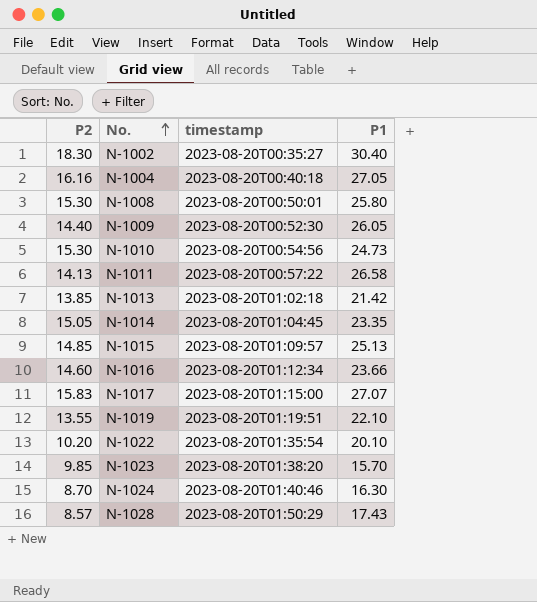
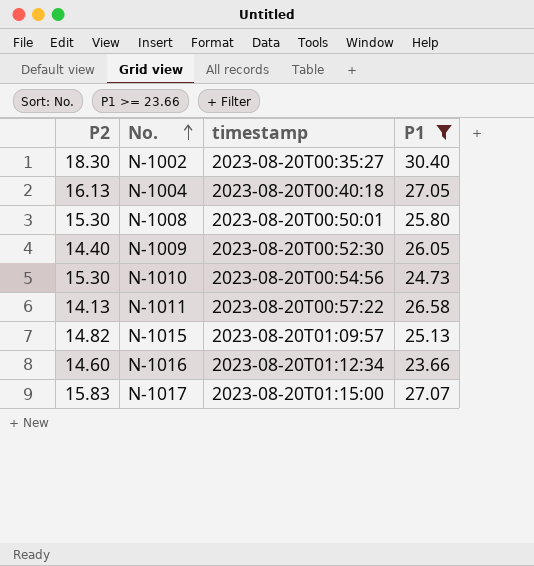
filter: none -> P1 >= 23.66
N-1004 | P2: 16.16 -> 16.13
N-1015 | P2: 14.85 -> 14.82

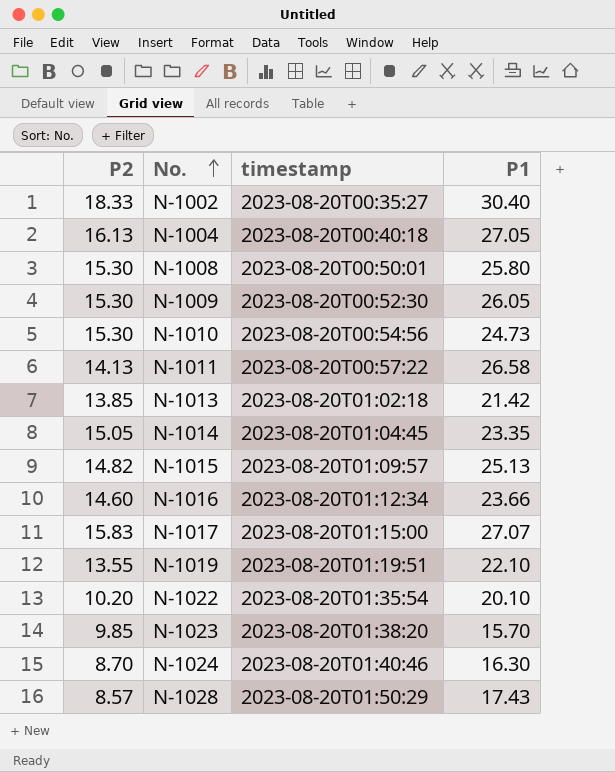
filter: P1 >= 23.66 -> none
N-1002 | P2: 18.30 -> 18.33
N-1009 | P2: 14.40 -> 15.30

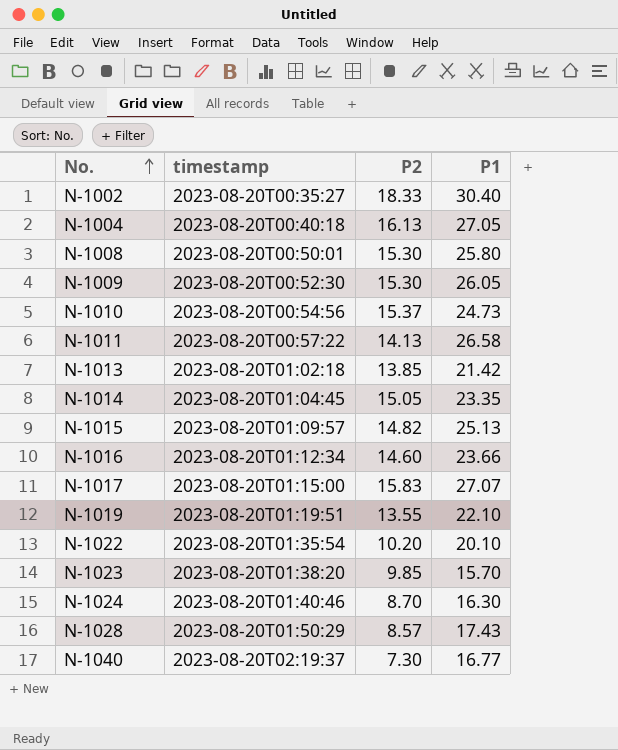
column P2 | position: 1 -> 3
N-1010 | P2: 15.30 -> 15.37
row N-1040: none -> 2023-08-20T02:19:37 | 7.30 | 16.77

